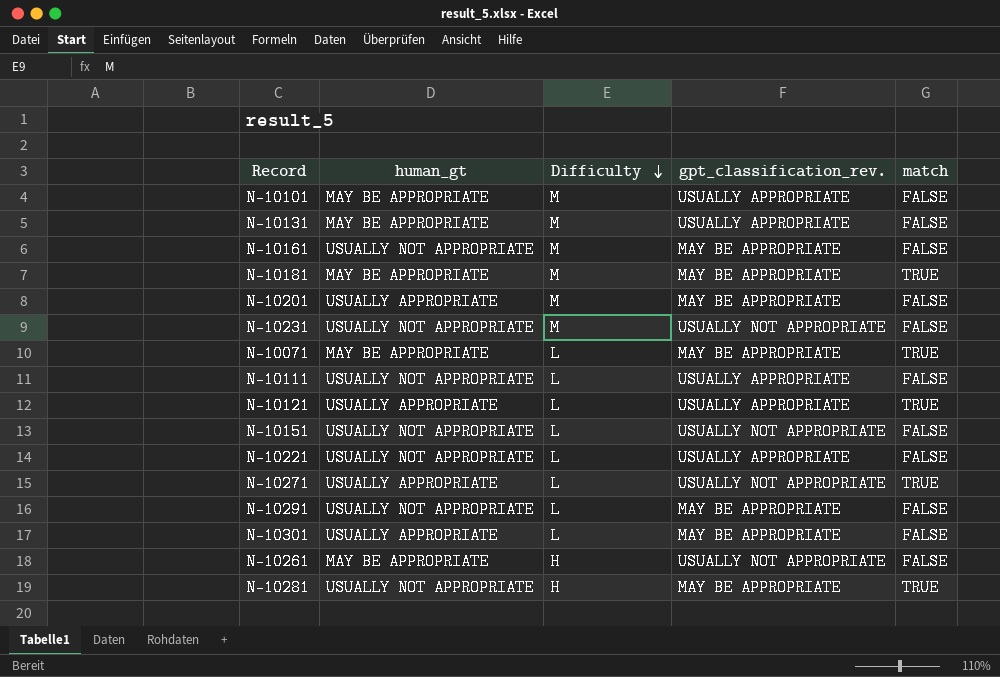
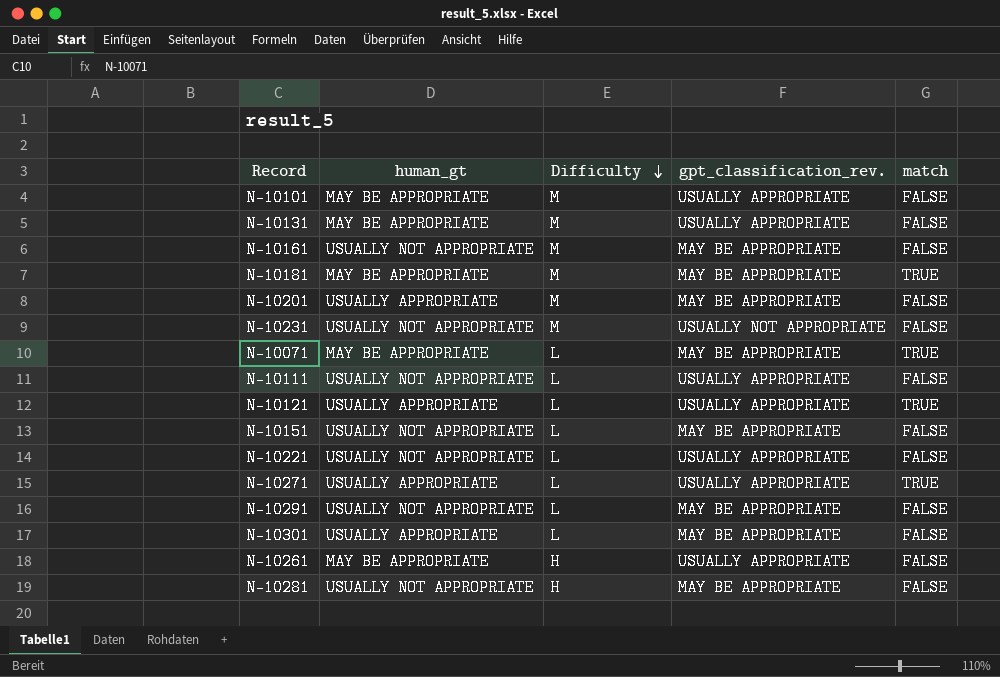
N-10151 | gpt_classification_rev.: USUALLY NOT APPROPRIATE -> MAY BE APPROPRIATE
N-10271 | gpt_classification_rev.: USUALLY NOT APPROPRIATE -> USUALLY APPROPRIATE
N-10261 | gpt_classification_rev.: USUALLY NOT APPROPRIATE -> USUALLY APPROPRIATE
N-10281 | match: TRUE -> FALSE

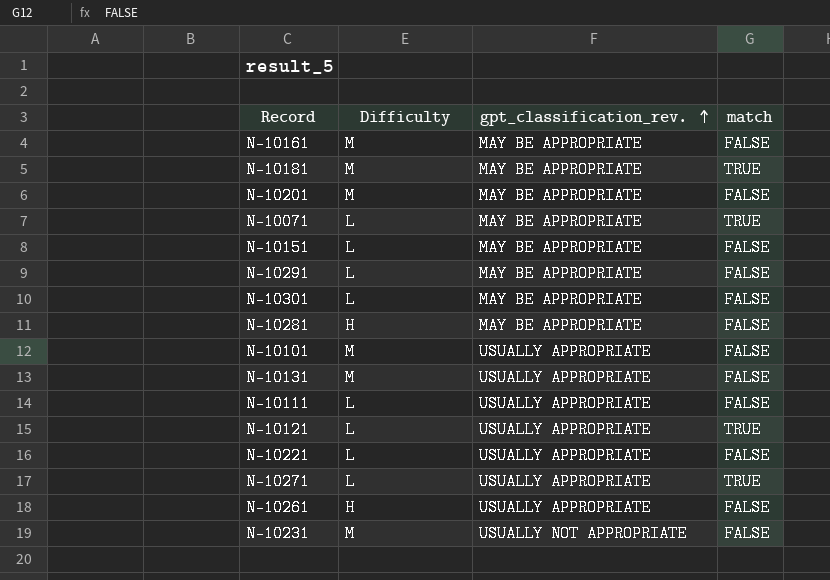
row order: Difficulty descending -> gpt_classification_rev. ascending
column human_gt | position: 2 -> none

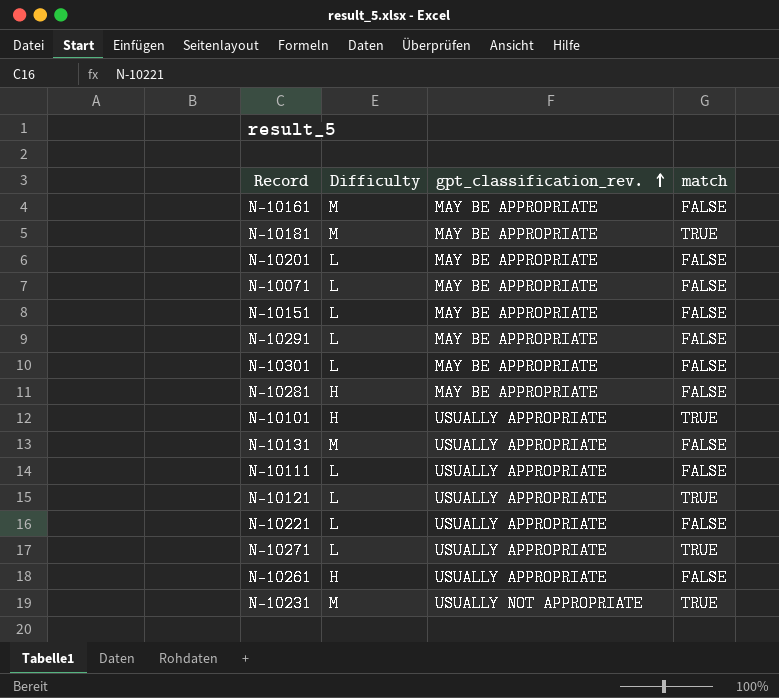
N-10201 | Difficulty: M -> L
N-10071 | match: TRUE -> FALSE
N-10101 | Difficulty: M -> H
N-10101 | match: FALSE -> TRUE
N-10231 | match: FALSE -> TRUE

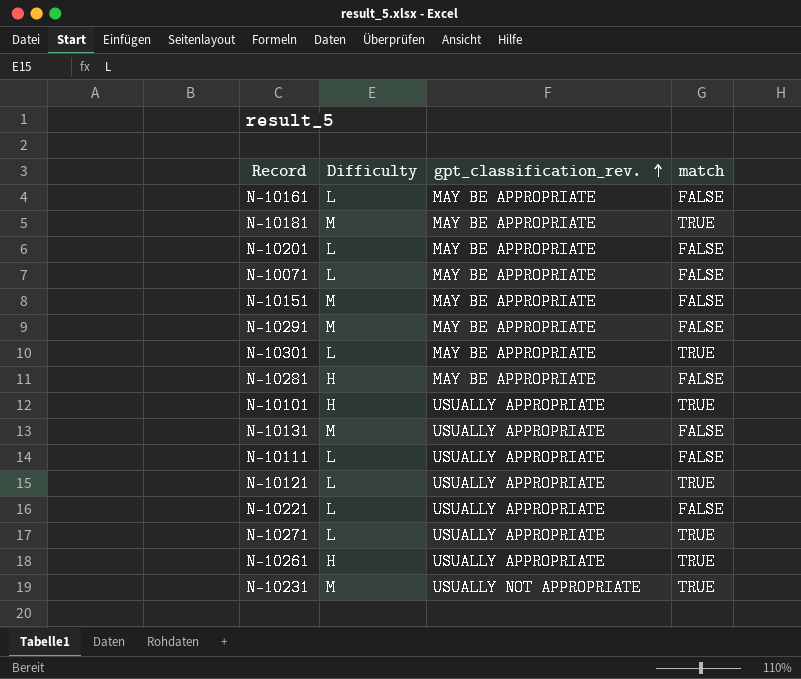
N-10161 | Difficulty: M -> L
N-10151 | Difficulty: L -> M
N-10291 | Difficulty: L -> M
N-10301 | match: FALSE -> TRUE
N-10261 | match: FALSE -> TRUE

